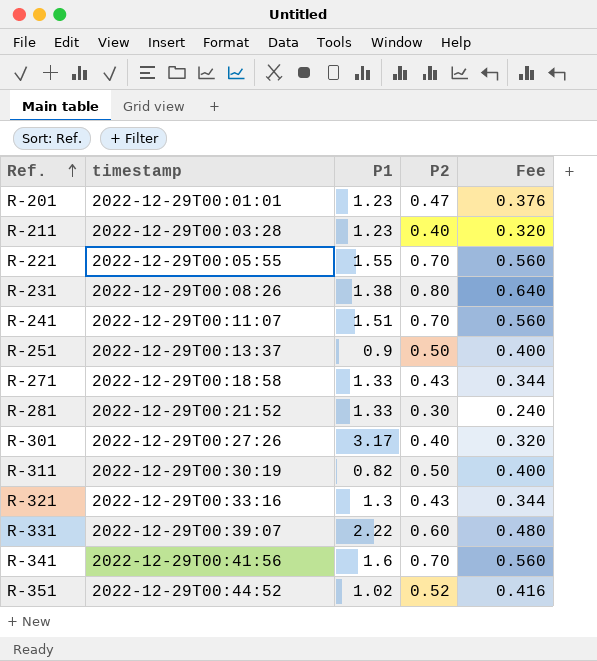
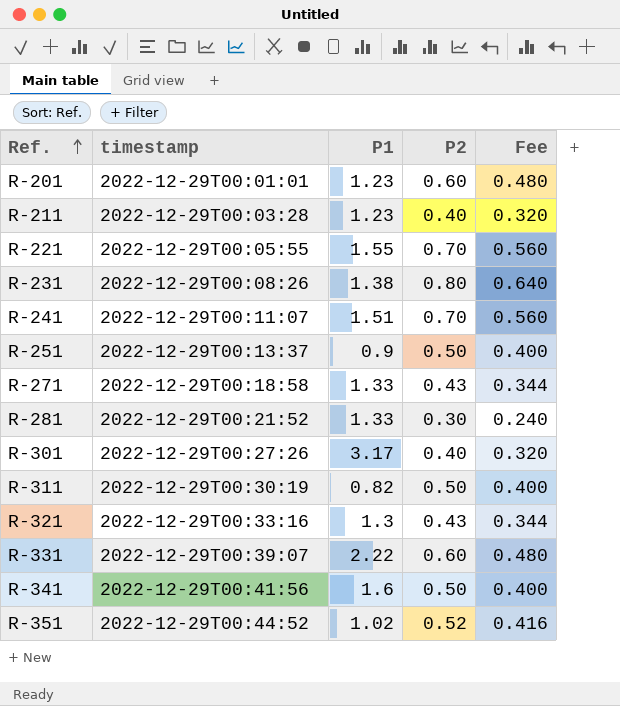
R-201 | P2: 0.47 -> 0.60
R-201 | Fee: 0.376 -> 0.480
R-341 | P2: 0.70 -> 0.50
R-341 | Fee: 0.560 -> 0.400

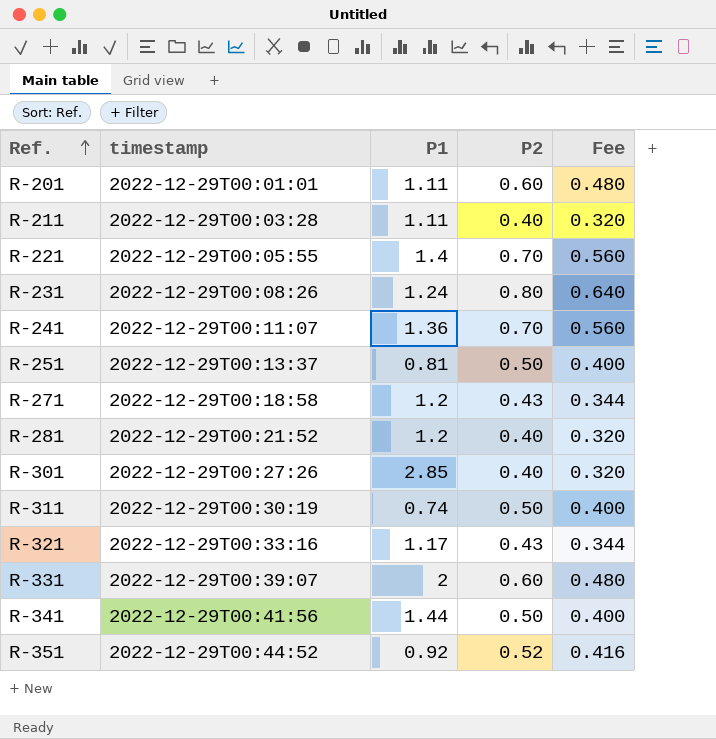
R-201 | P1: 1.23 -> 1.11
R-211 | P1: 1.23 -> 1.11
R-221 | P1: 1.55 -> 1.4
R-231 | P1: 1.38 -> 1.24
R-241 | P1: 1.51 -> 1.36
R-251 | P1: 0.9 -> 0.81
R-271 | P1: 1.33 -> 1.2
R-281 | P1: 1.33 -> 1.2
R-281 | P2: 0.30 -> 0.40
R-281 | Fee: 0.240 -> 0.320
R-301 | P1: 3.17 -> 2.85
R-311 | P1: 0.82 -> 0.74
R-321 | P1: 1.3 -> 1.17
R-331 | P1: 2.22 -> 2
R-341 | P1: 1.6 -> 1.44
R-351 | P1: 1.02 -> 0.92

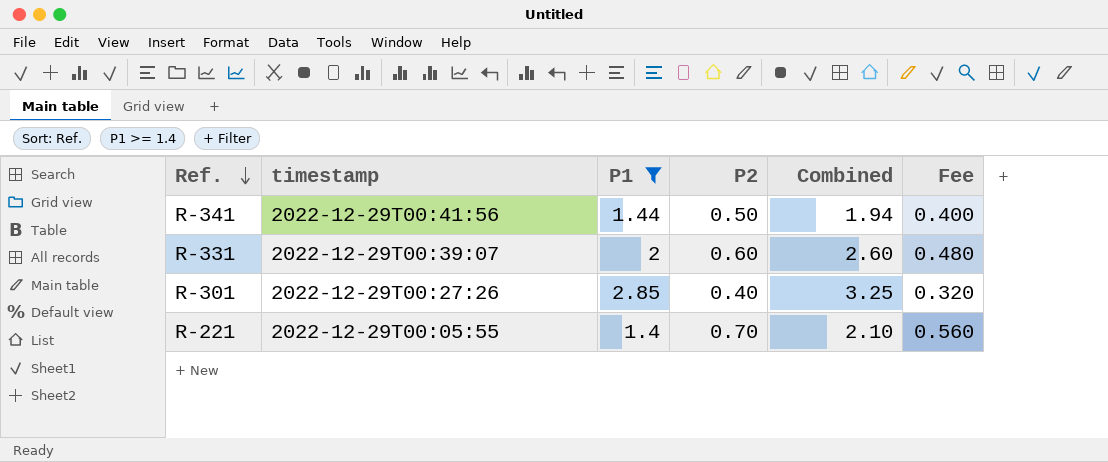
filter: none -> P1 >= 1.4
row order: Ref. ascending -> Ref. descending
column Combined | formula: none -> [P1] + [P2]

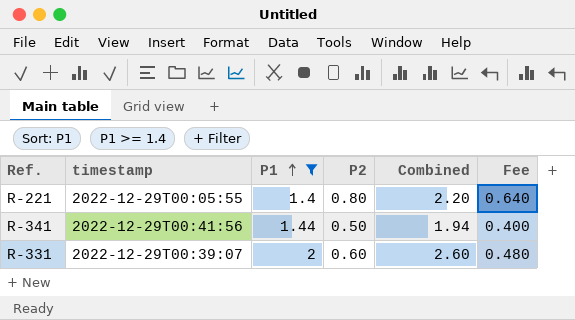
row order: Ref. descending -> P1 ascending
row R-301: 2022-12-29T00:27:26 | 2.85 | 0.40 | 3.25 | 0.320 -> none
R-221 | P2: 0.70 -> 0.80
R-221 | Combined: 2.10 -> 2.20
R-221 | Fee: 0.560 -> 0.640

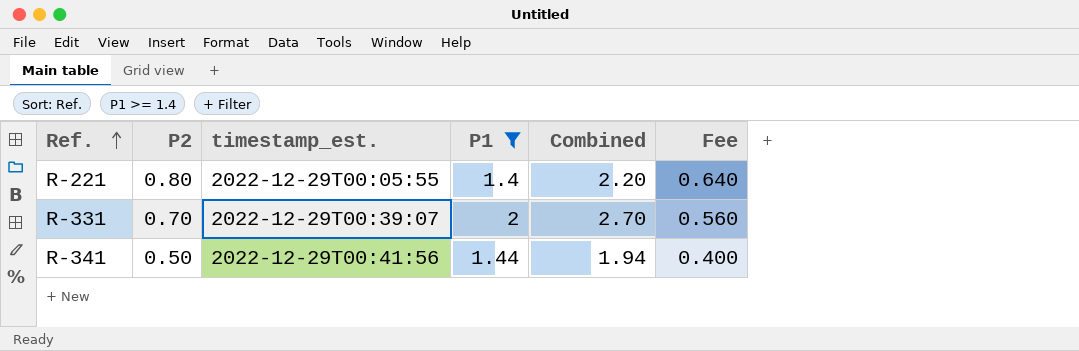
row order: P1 ascending -> Ref. ascending
column P2 | position: 4 -> 2
column name: timestamp -> timestamp_est.
R-331 | P2: 0.60 -> 0.70
R-331 | Combined: 2.60 -> 2.70
R-331 | Fee: 0.480 -> 0.560

